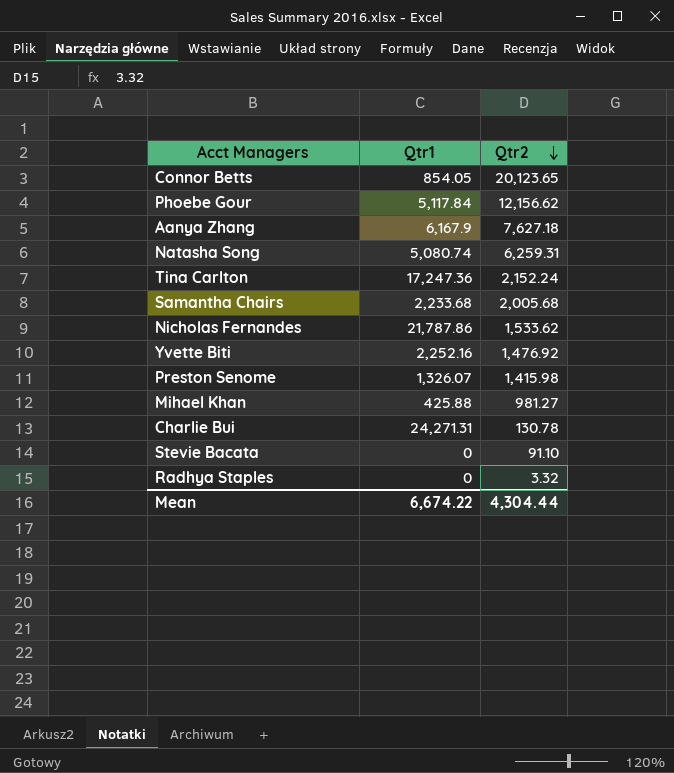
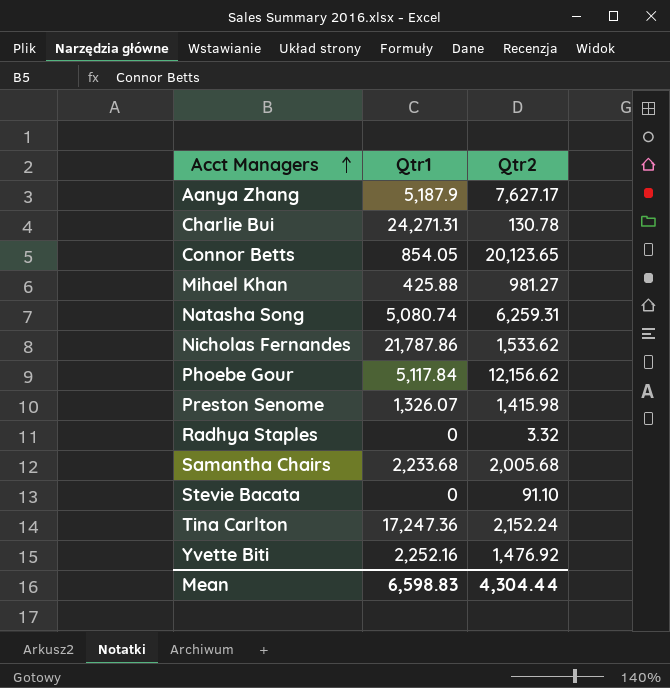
row order: Qtr2 descending -> Acct Managers ascending
Aanya Zhang | Qtr1: 6,167.9 -> 5,187.9
Aanya Zhang | Qtr2: 7,627.18 -> 7,627.17
Mean | Qtr1: 6,674.22 -> 6,598.83

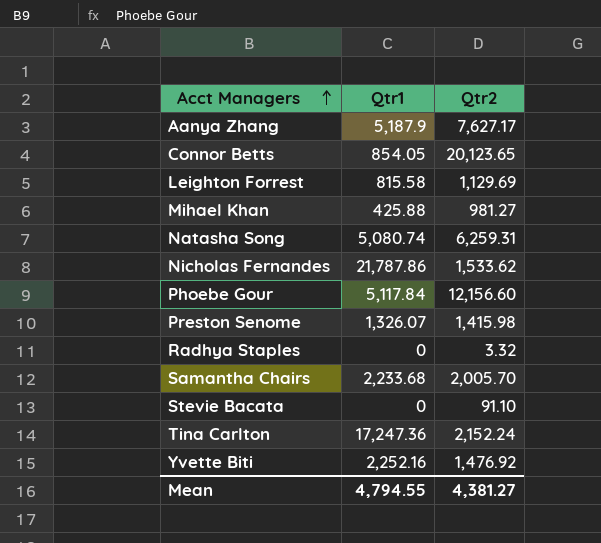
row Charlie Bui: 24,271.31 | 130.78 -> none
row Leighton Forrest: none -> 815.58 | 1,129.69
Phoebe Gour | Qtr2: 12,156.62 -> 12,156.60
Samantha Chairs | Qtr2: 2,005.68 -> 2,005.70
Mean | Qtr1: 6,598.83 -> 4,794.55
Mean | Qtr2: 4,304.44 -> 4,381.27

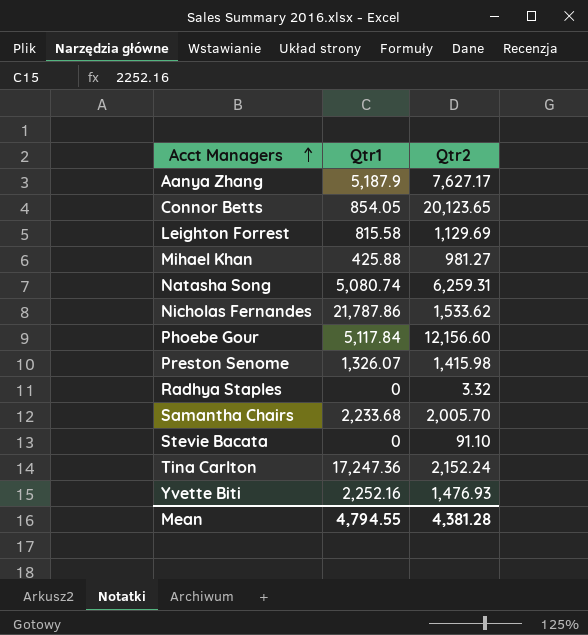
Yvette Biti | Qtr2: 1,476.92 -> 1,476.93
Mean | Qtr2: 4,381.27 -> 4,381.28

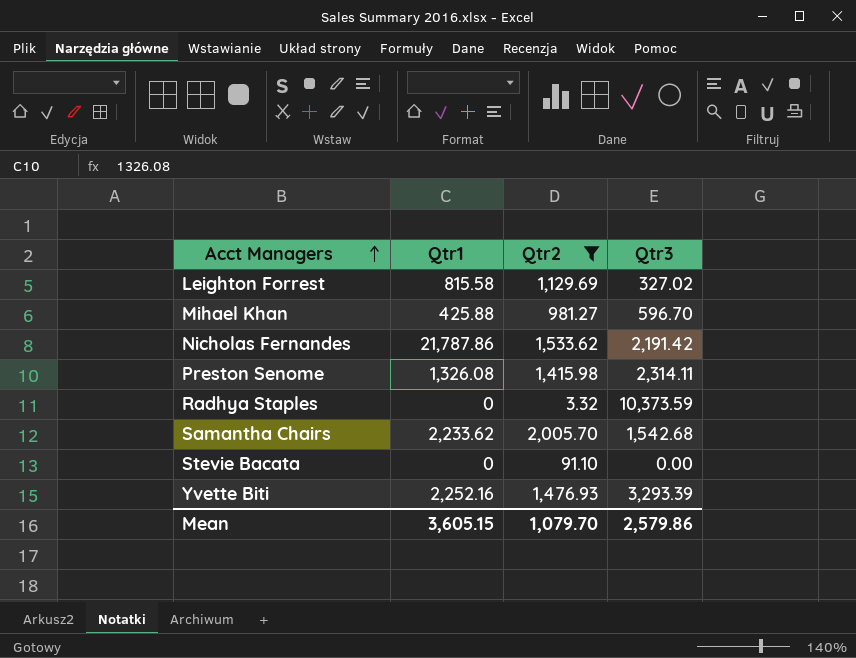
filter: none -> Qtr2 <= 2,005.70
column Qtr3 | position: none -> 4
Preston Senome | Qtr1: 1,326.07 -> 1,326.08
Samantha Chairs | Qtr1: 2,233.68 -> 2,233.62
Mean | Qtr1: 4,794.55 -> 3,605.15
Mean | Qtr2: 4,381.28 -> 1,079.70

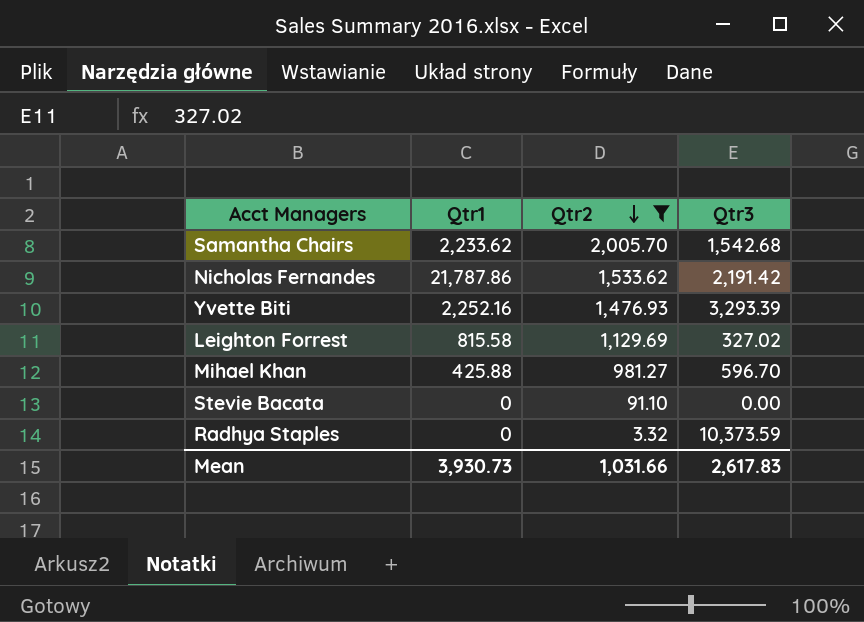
row order: Acct Managers ascending -> Qtr2 descending
row Preston Senome: 1,326.08 | 1,415.98 | 2,314.11 -> none
Mean | Qtr1: 3,605.15 -> 3,930.73
Mean | Qtr2: 1,079.70 -> 1,031.66
Mean | Qtr3: 2,579.86 -> 2,617.83

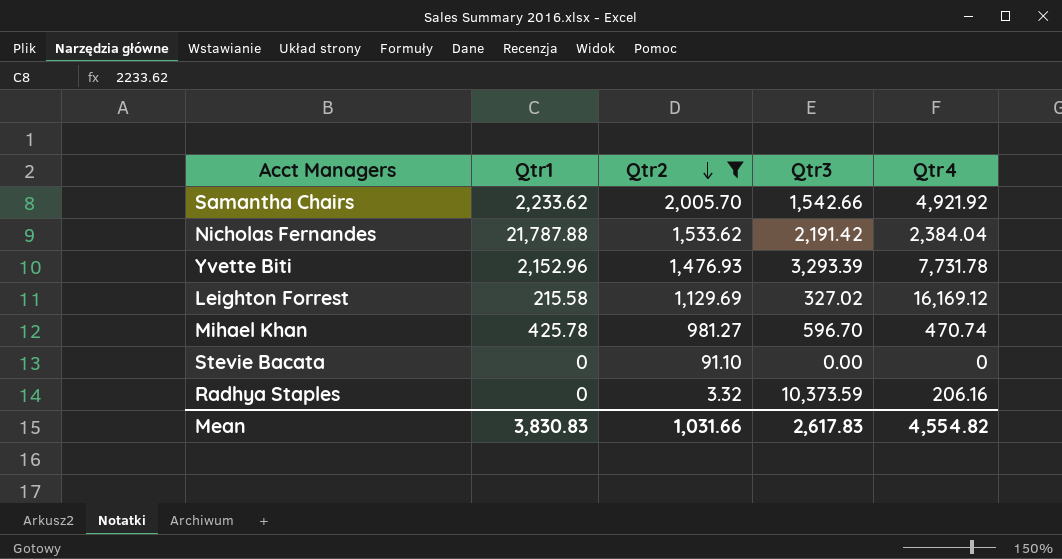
column Qtr4 | position: none -> 5
Samantha Chairs | Qtr3: 1,542.68 -> 1,542.66
Nicholas Fernandes | Qtr1: 21,787.86 -> 21,787.88
Yvette Biti | Qtr1: 2,252.16 -> 2,152.96
Leighton Forrest | Qtr1: 815.58 -> 215.58
Mihael Khan | Qtr1: 425.88 -> 425.78
Mean | Qtr1: 3,930.73 -> 3,830.83

